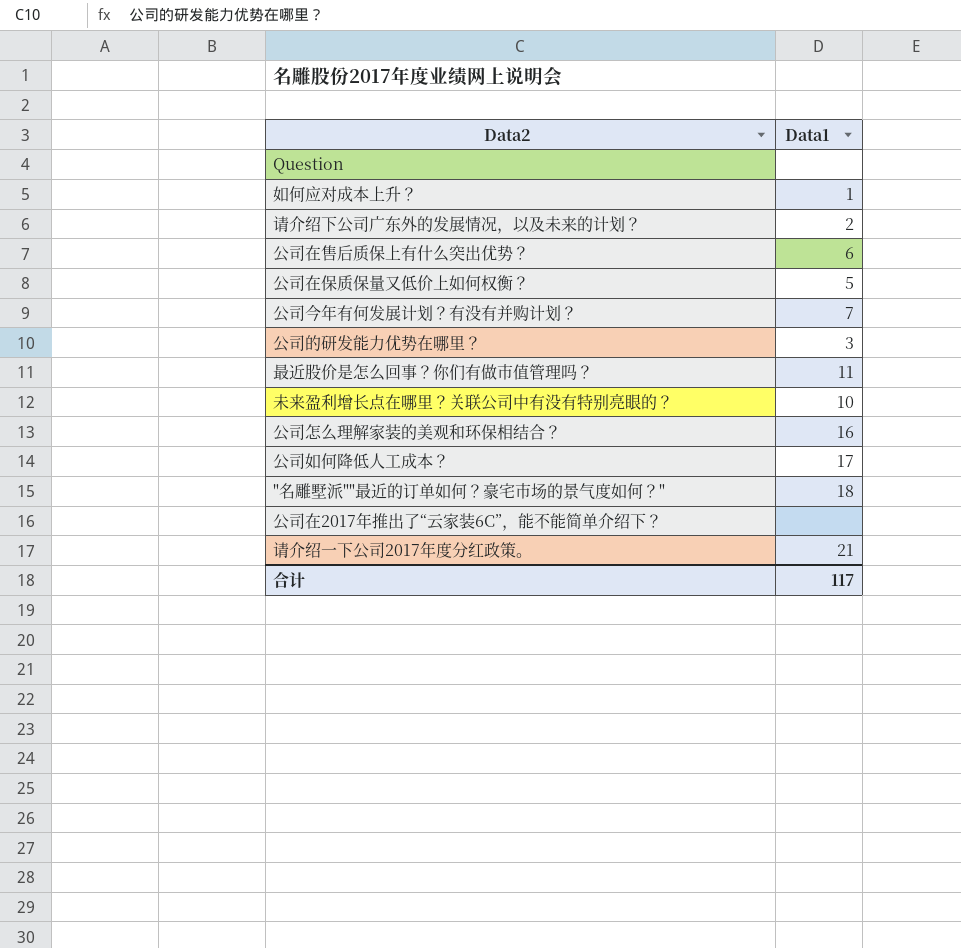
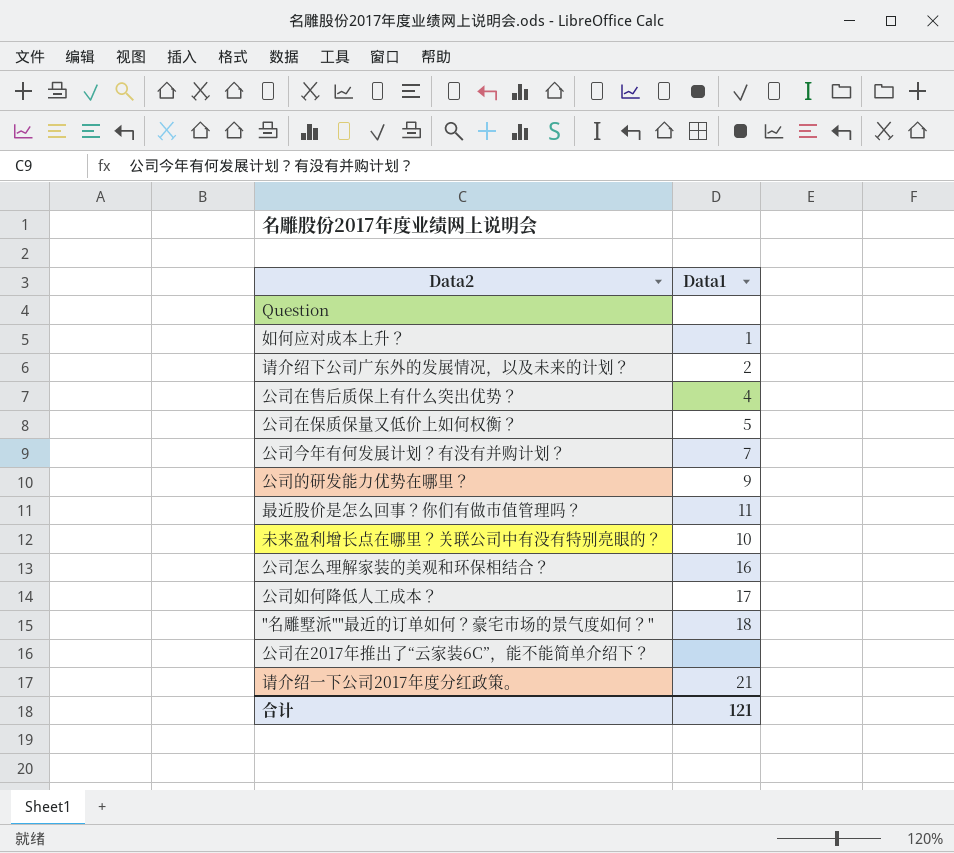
公司在售后质保上有什么突出优势？ | Data1: 6 -> 4
公司的研发能力优势在哪里？ | Data1: 3 -> 9
合计 | Data1: 117 -> 121

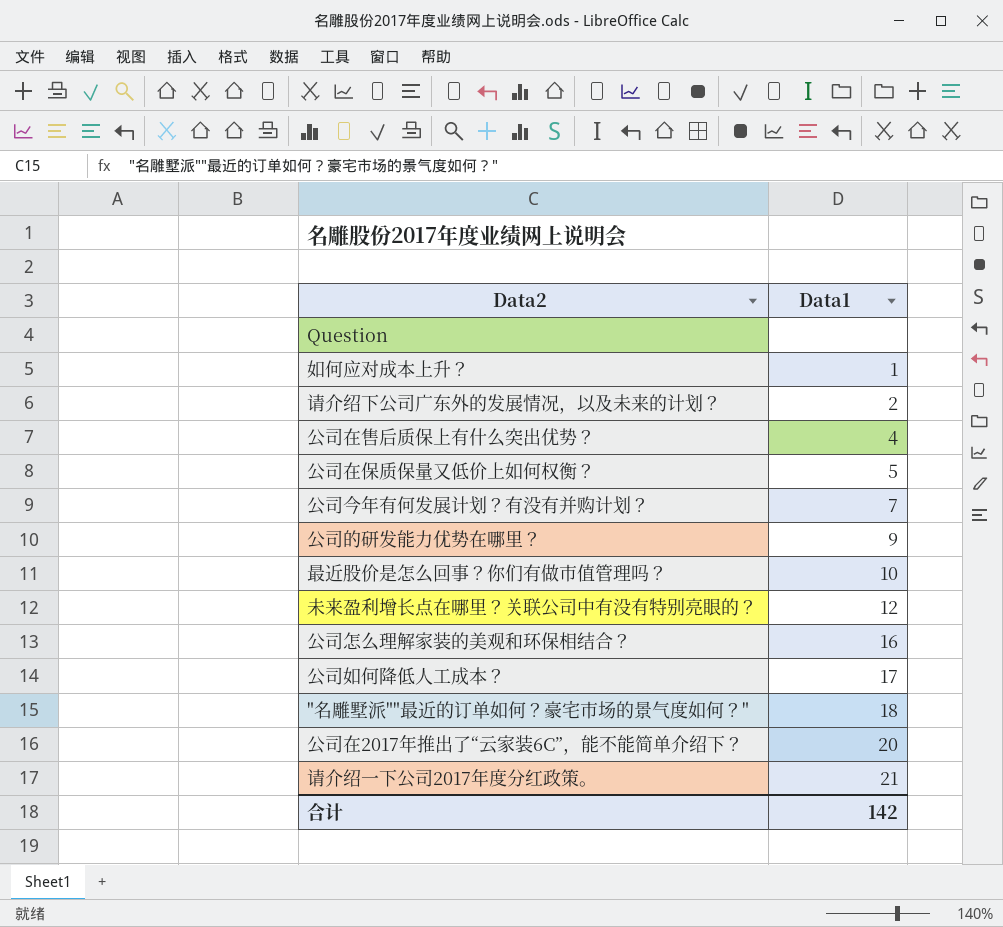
最近股价是怎么回事？你们有做市值管理吗？ | Data1: 11 -> 10
未来盈利增长点在哪里？关联公司中有没有特别亮眼的？ | Data1: 10 -> 12
公司在2017年推出了“云家装6C”，能不能简单介绍下？ | Data1: none -> 20
合计 | Data1: 121 -> 142

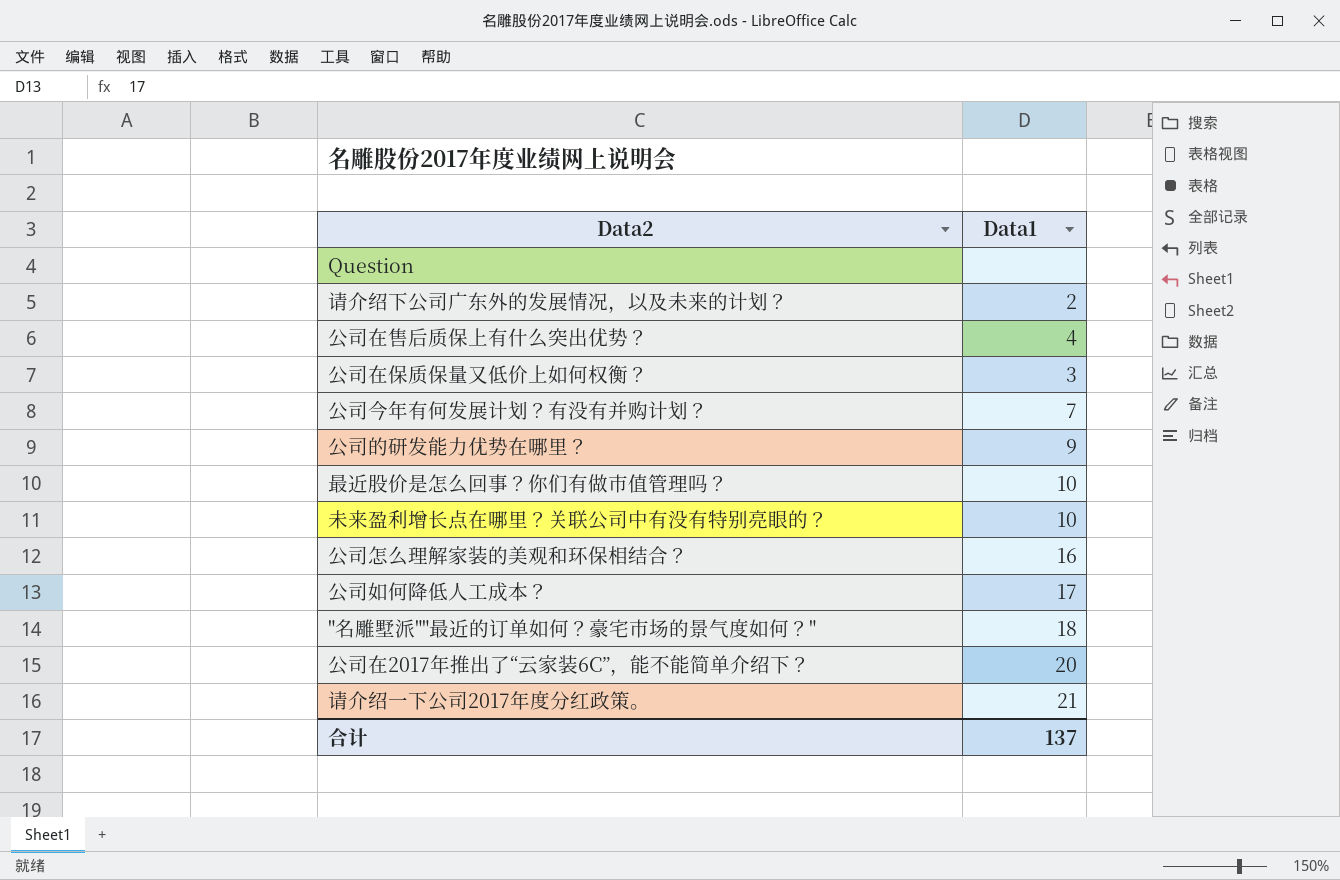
row 如何应对成本上升？: 1 -> none
公司在保质保量又低价上如何权衡？ | Data1: 5 -> 3
未来盈利增长点在哪里？关联公司中有没有特别亮眼的？ | Data1: 12 -> 10
合计 | Data1: 142 -> 137

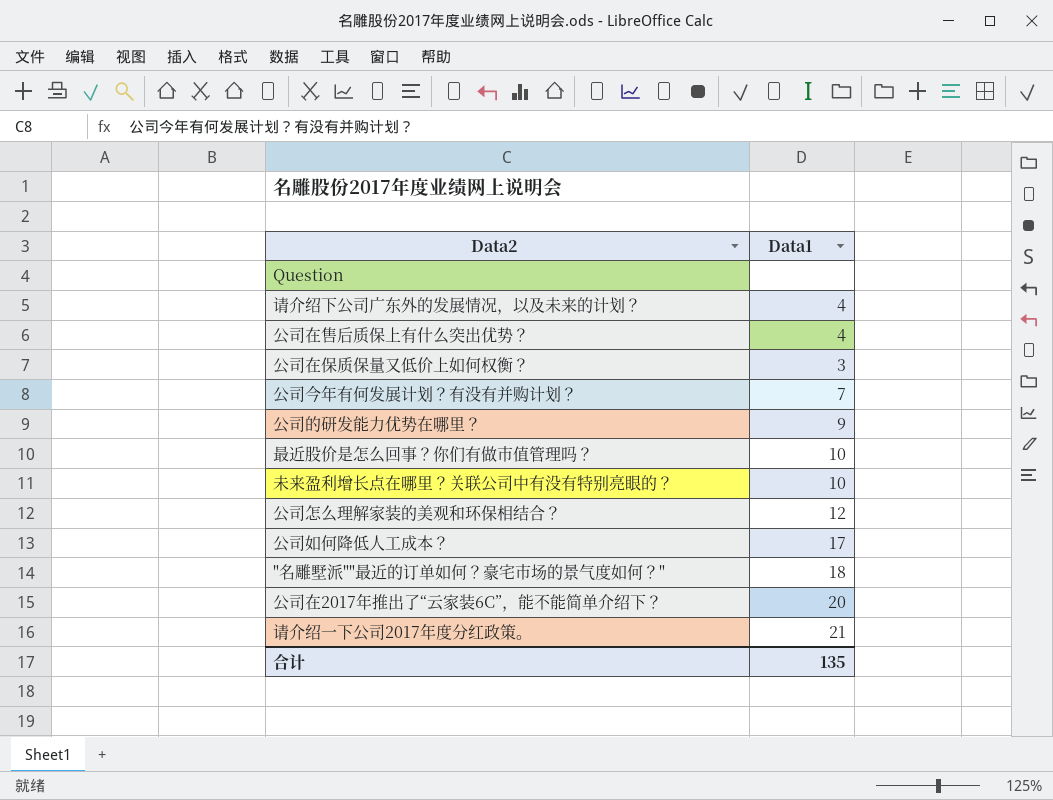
请介绍下公司广东外的发展情况，以及未来的计划？ | Data1: 2 -> 4
公司怎么理解家装的美观和环保相结合？ | Data1: 16 -> 12
合计 | Data1: 137 -> 135

